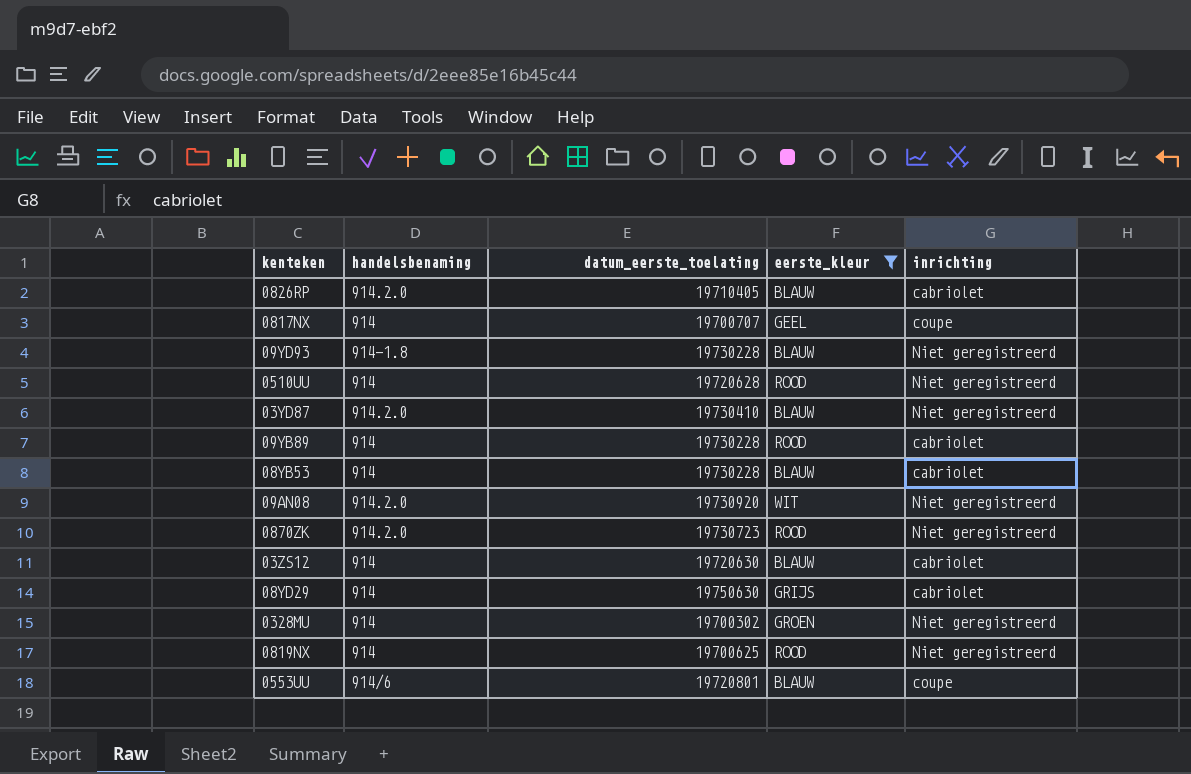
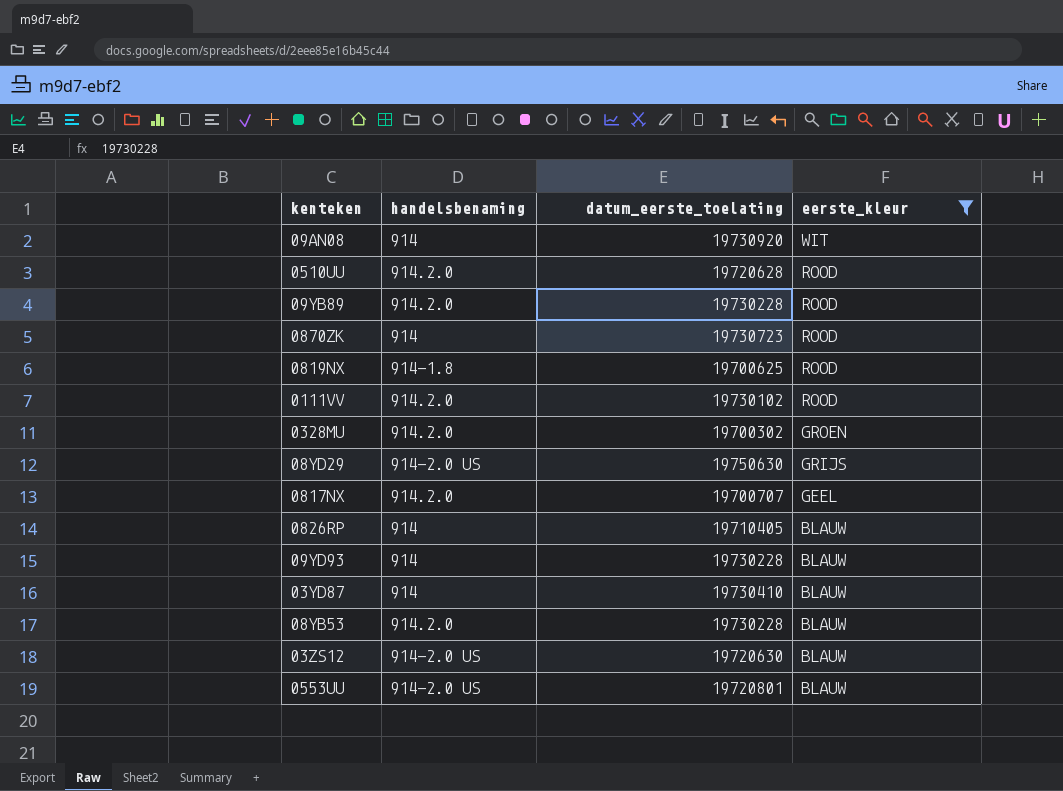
row order: none -> eerste_kleur descending
column inrichting | position: 5 -> none
09AN08 | handelsbenaming: 914.2.0 -> 914
0510UU | handelsbenaming: 914 -> 914.2.0
09YB89 | handelsbenaming: 914 -> 914.2.0
0870ZK | handelsbenaming: 914.2.0 -> 914
0819NX | handelsbenaming: 914 -> 914-1.8
row 0111VV: none -> 914.2.0 | 19730102 | ROOD
0328MU | handelsbenaming: 914 -> 914.2.0
08YD29 | handelsbenaming: 914 -> 914-2.0 US
0817NX | handelsbenaming: 914 -> 914.2.0
0826RP | handelsbenaming: 914.2.0 -> 914
09YD93 | handelsbenaming: 914-1.8 -> 914
03YD87 | handelsbenaming: 914.2.0 -> 914
08YB53 | handelsbenaming: 914 -> 914.2.0
03ZS12 | handelsbenaming: 914 -> 914-2.0 US
0553UU | handelsbenaming: 914/6 -> 914-2.0 US

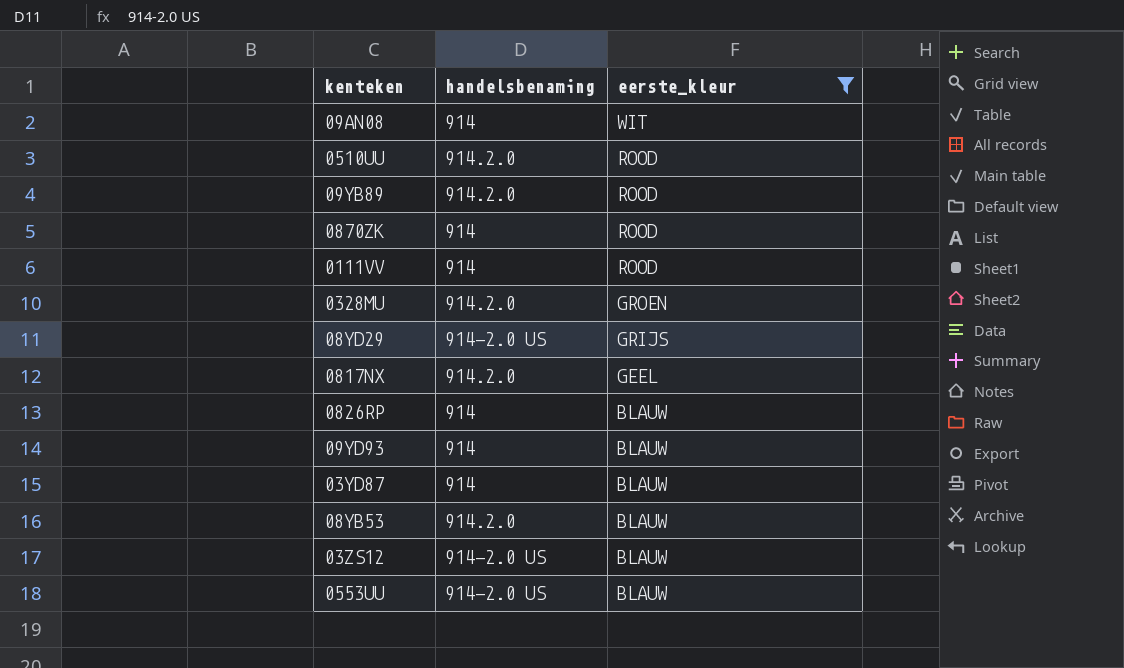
column datum_eerste_toelating | position: 3 -> none
row 0819NX: 914-1.8 | 19700625 | ROOD -> none
0111VV | handelsbenaming: 914.2.0 -> 914

